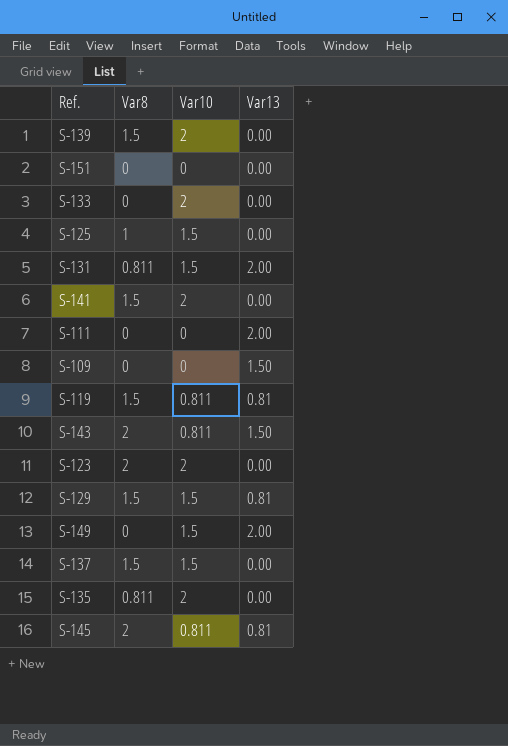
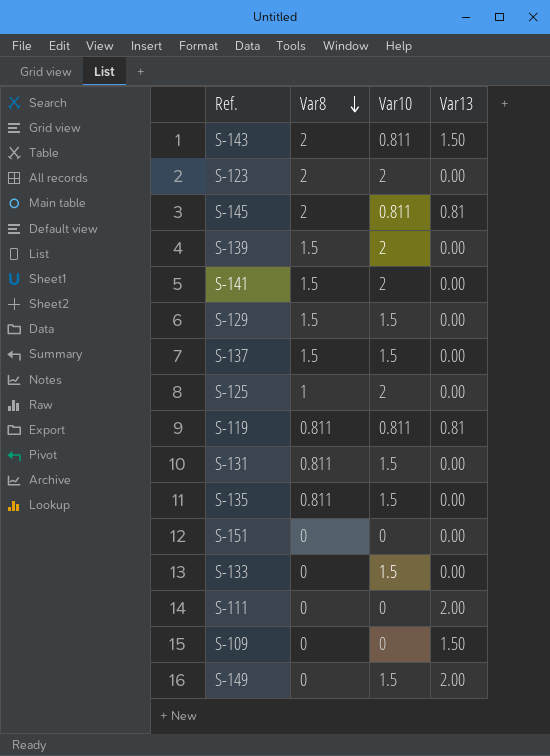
row order: none -> Var8 descending
S-129 | Var13: 0.81 -> 0.00
S-125 | Var10: 1.5 -> 2
S-119 | Var8: 1.5 -> 0.811
S-131 | Var13: 2.00 -> 0.00
S-135 | Var10: 2 -> 1.5
S-133 | Var10: 2 -> 1.5

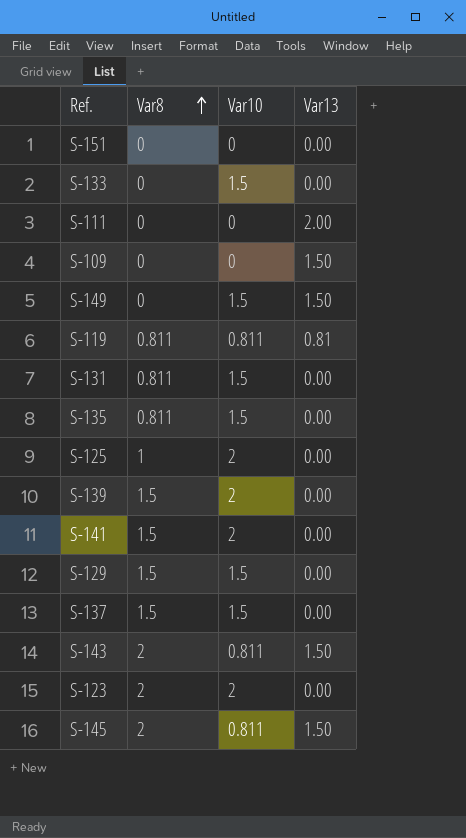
row order: Var8 descending -> Var8 ascending
S-149 | Var13: 2.00 -> 1.50
S-145 | Var13: 0.81 -> 1.50

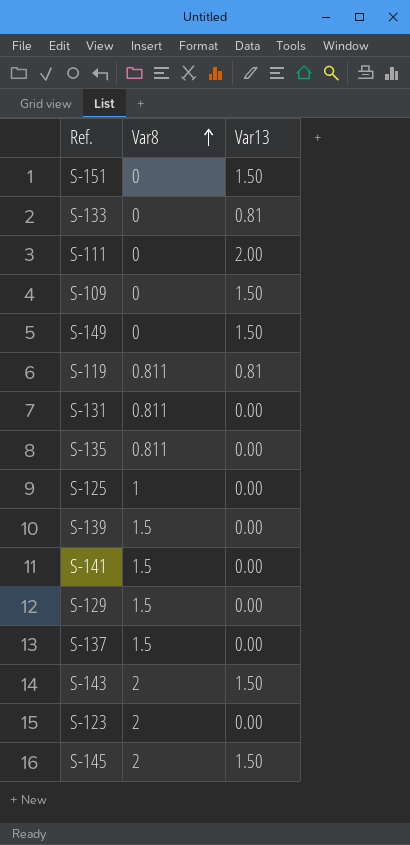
column Var10 | position: 3 -> none
S-151 | Var13: 0.00 -> 1.50
S-133 | Var13: 0.00 -> 0.81

